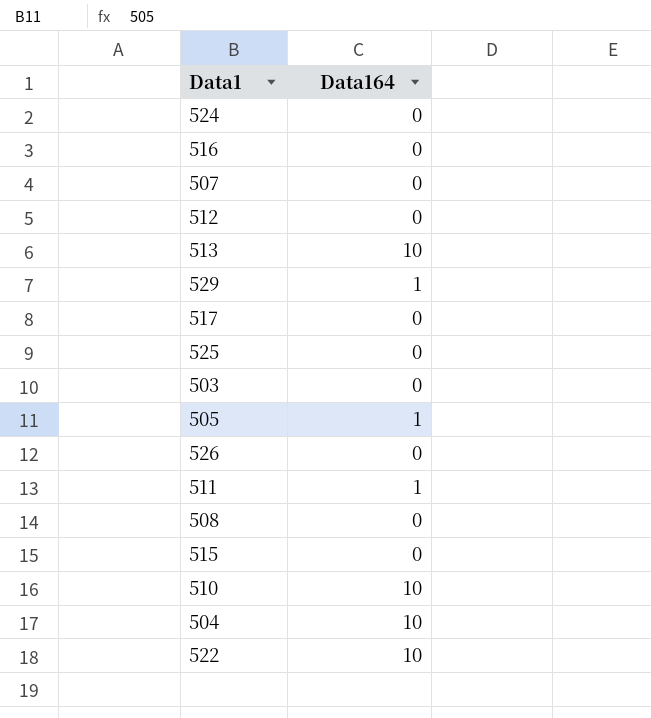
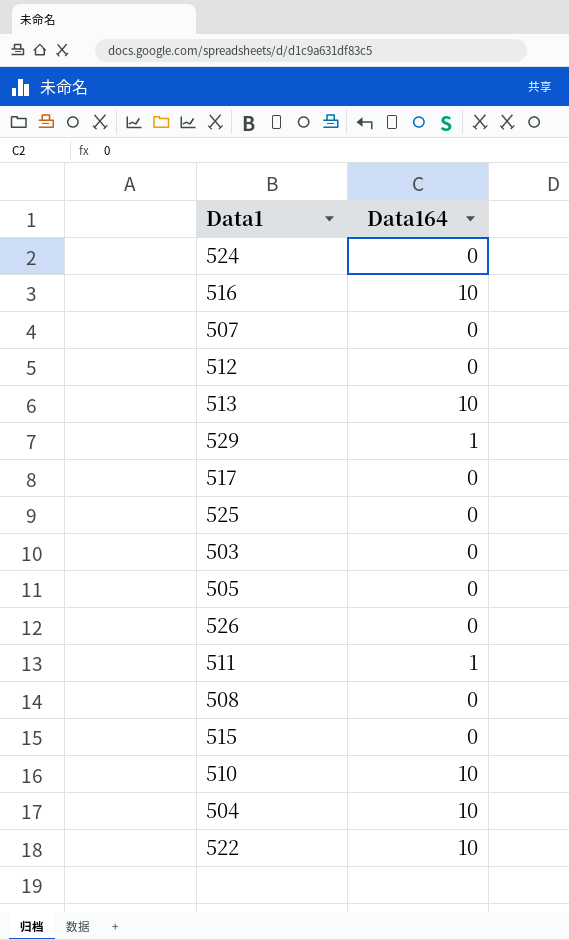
516 | Data164: 0 -> 10
505 | Data164: 1 -> 0

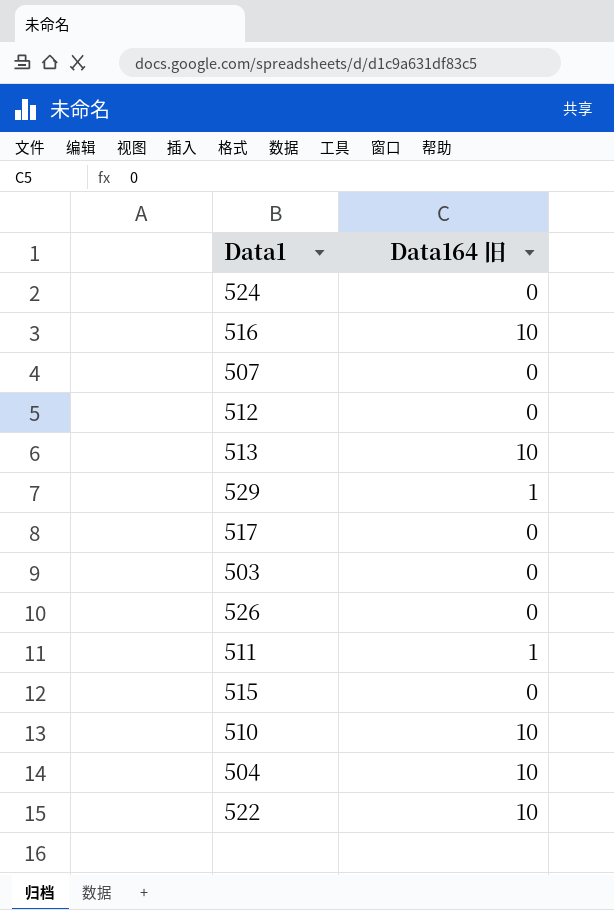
column name: Data164 -> Data164 旧
row 525: 0 -> none
row 505: 0 -> none
row 508: 0 -> none

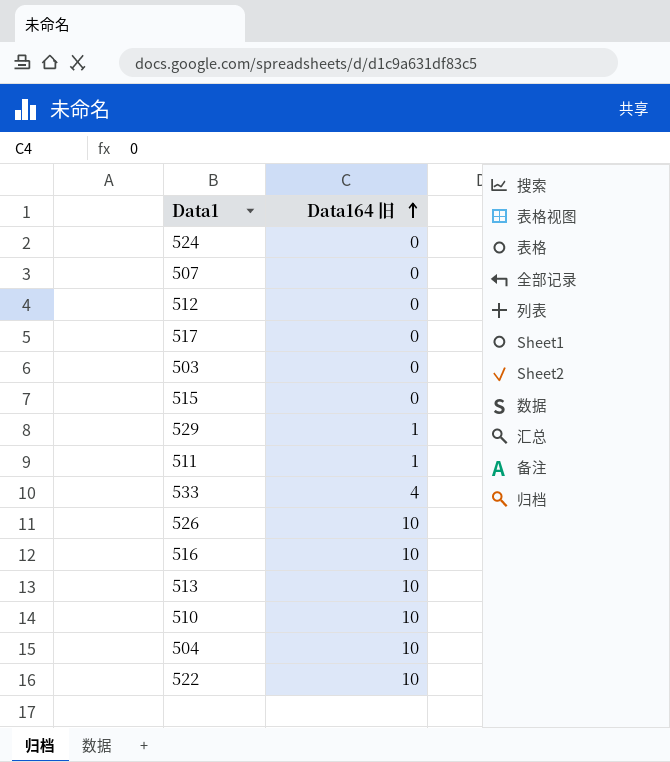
row order: none -> Data164 旧 ascending
row 533: none -> 4
526 | Data164 旧: 0 -> 10

